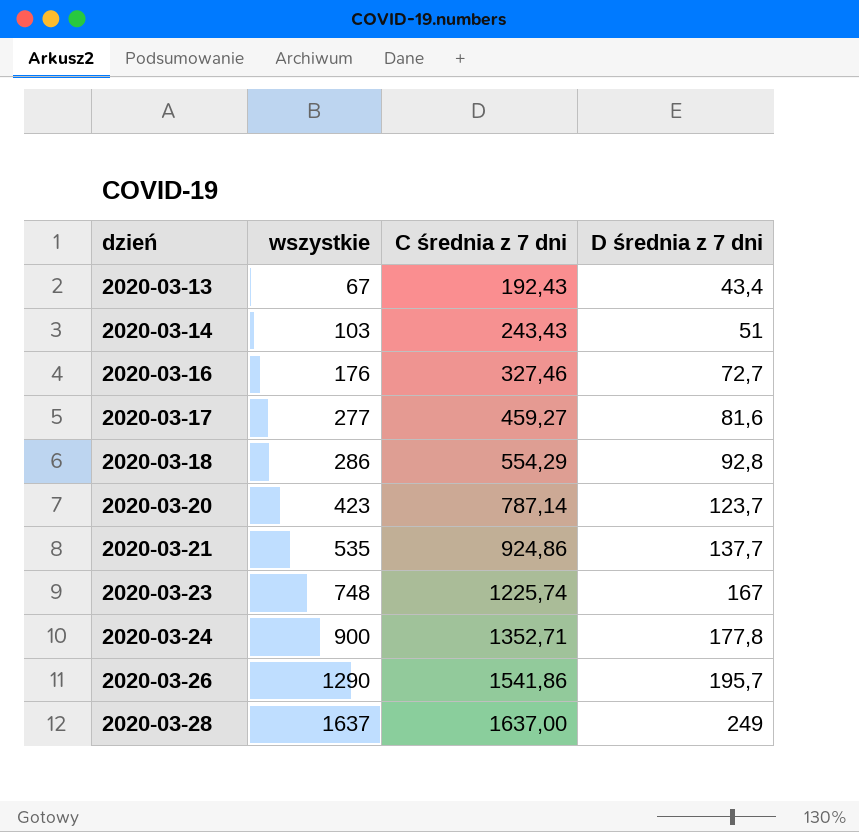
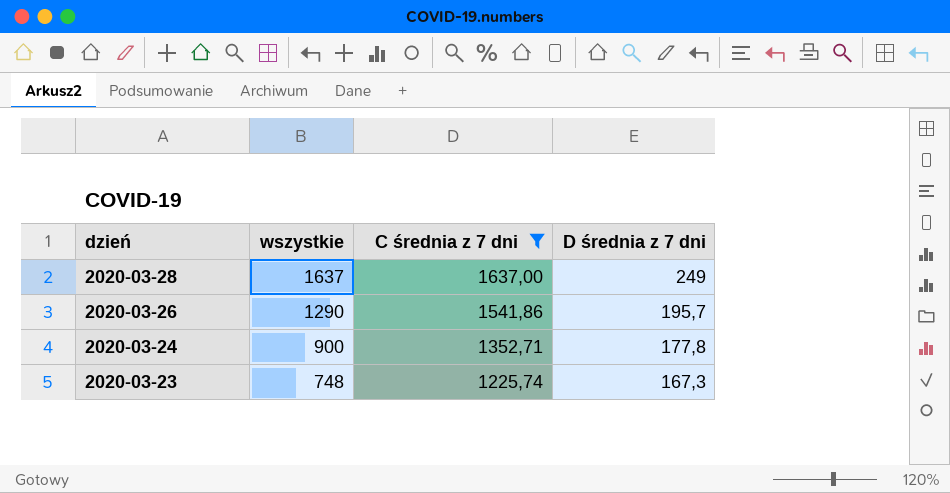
filter: none -> C średnia z 7 dni >= 1225,74
row order: dzień ascending -> dzień descending
2020-03-23 | D średnia z 7 dni: 167 -> 167,3

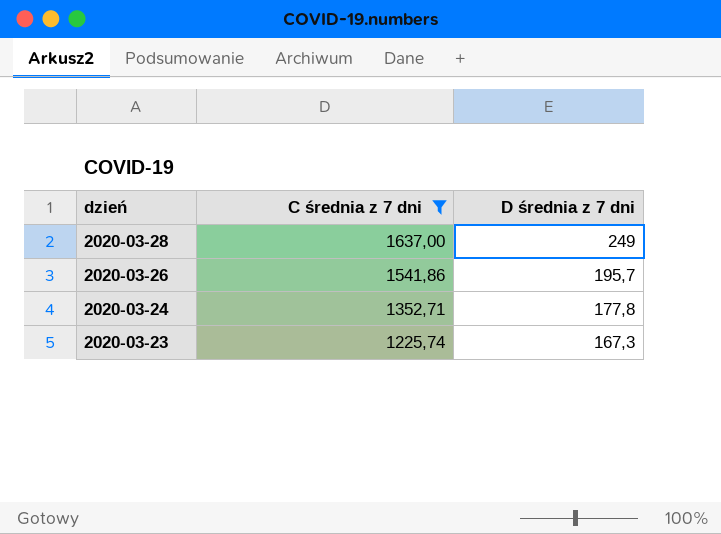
column wszystkie | position: 2 -> none

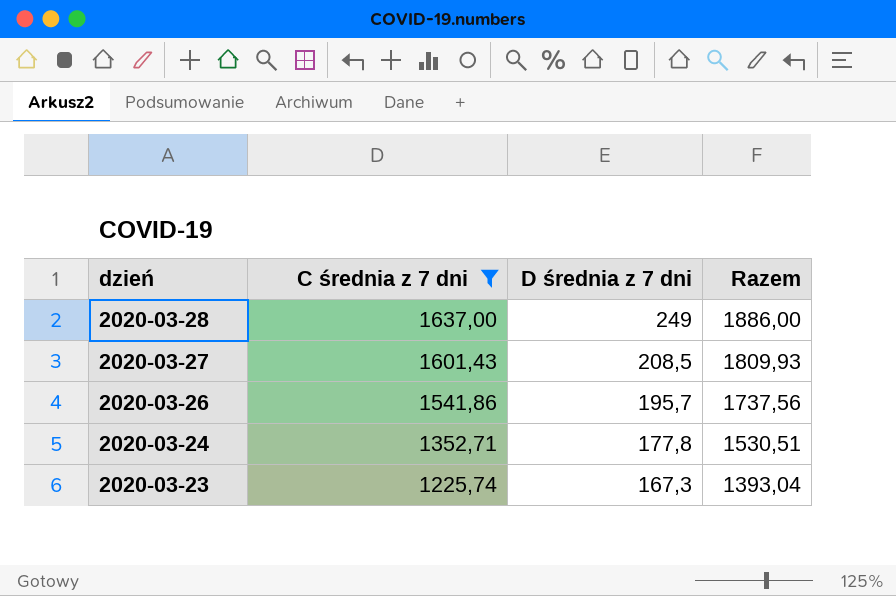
column Razem | formula: none -> [C średnia z 7 dni] + [D średnia z 7 dni]
row 2020-03-27: none -> 1601,43 | 208,5 | 1809,93

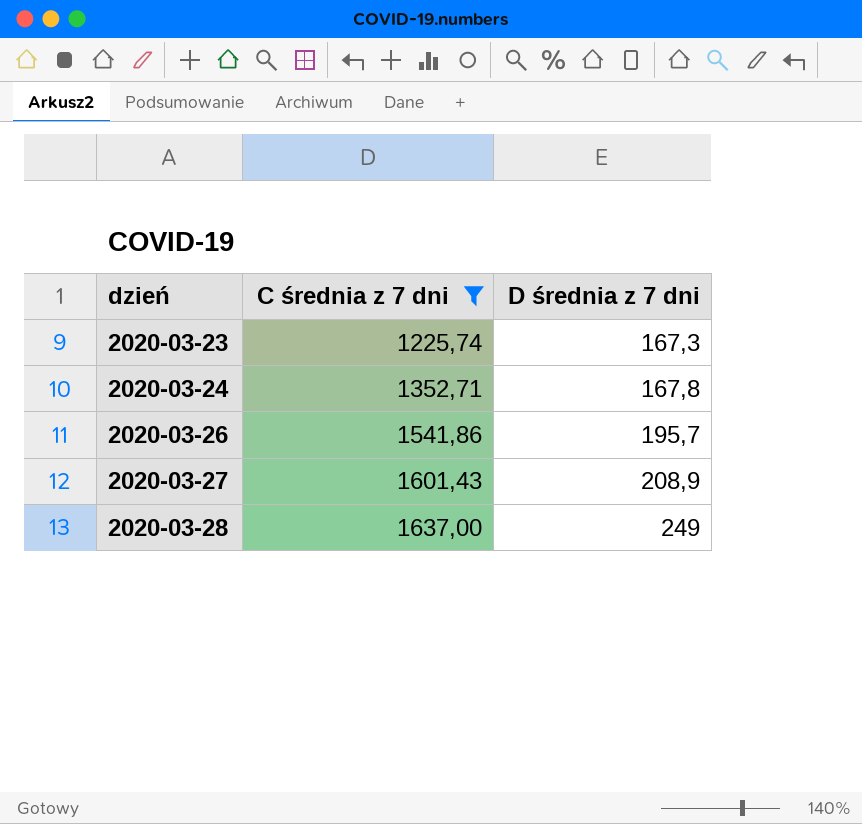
row order: dzień descending -> dzień ascending
column Razem | formula: [C średnia z 7 dni] + [D średnia z 7 dni] -> none
2020-03-24 | D średnia z 7 dni: 177,8 -> 167,8
2020-03-27 | D średnia z 7 dni: 208,5 -> 208,9

